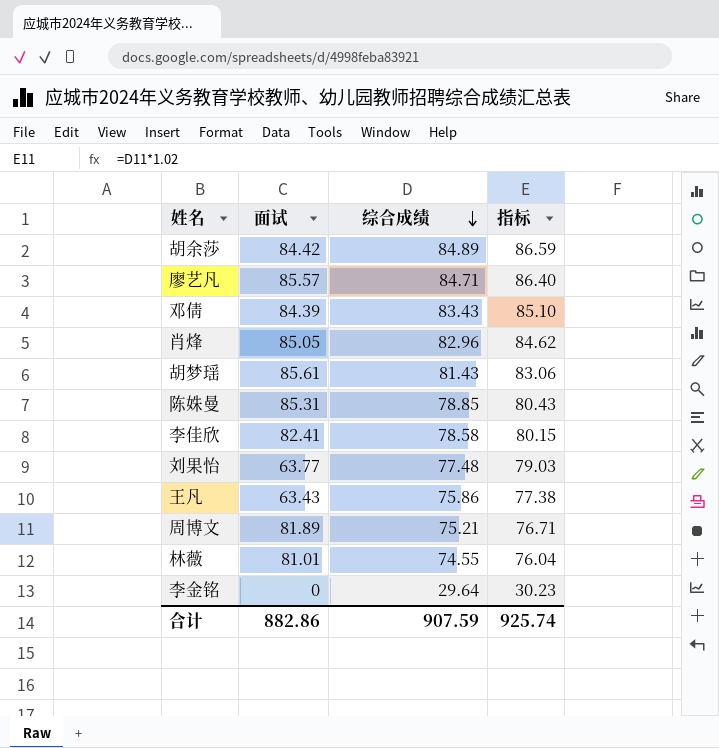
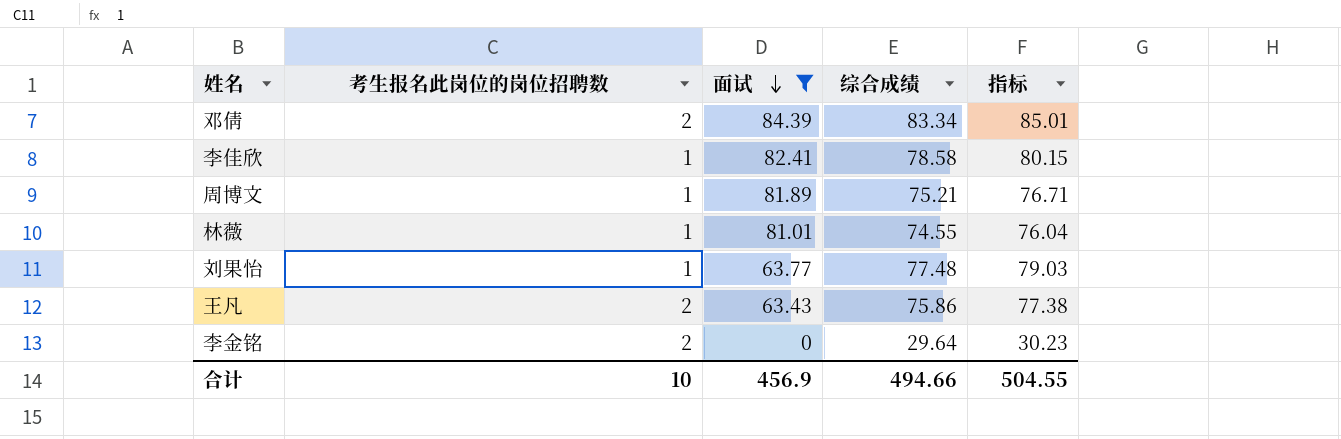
filter: none -> 面试 <= 84.39
row order: 综合成绩 descending -> 面试 descending
column 考生报名此岗位的岗位招聘数 | position: none -> 2
邓倩 | 综合成绩: 83.43 -> 83.34
邓倩 | 指标: 85.10 -> 85.01
合计 | 面试: 882.86 -> 456.9
合计 | 综合成绩: 907.59 -> 494.66
合计 | 指标: 925.74 -> 504.55

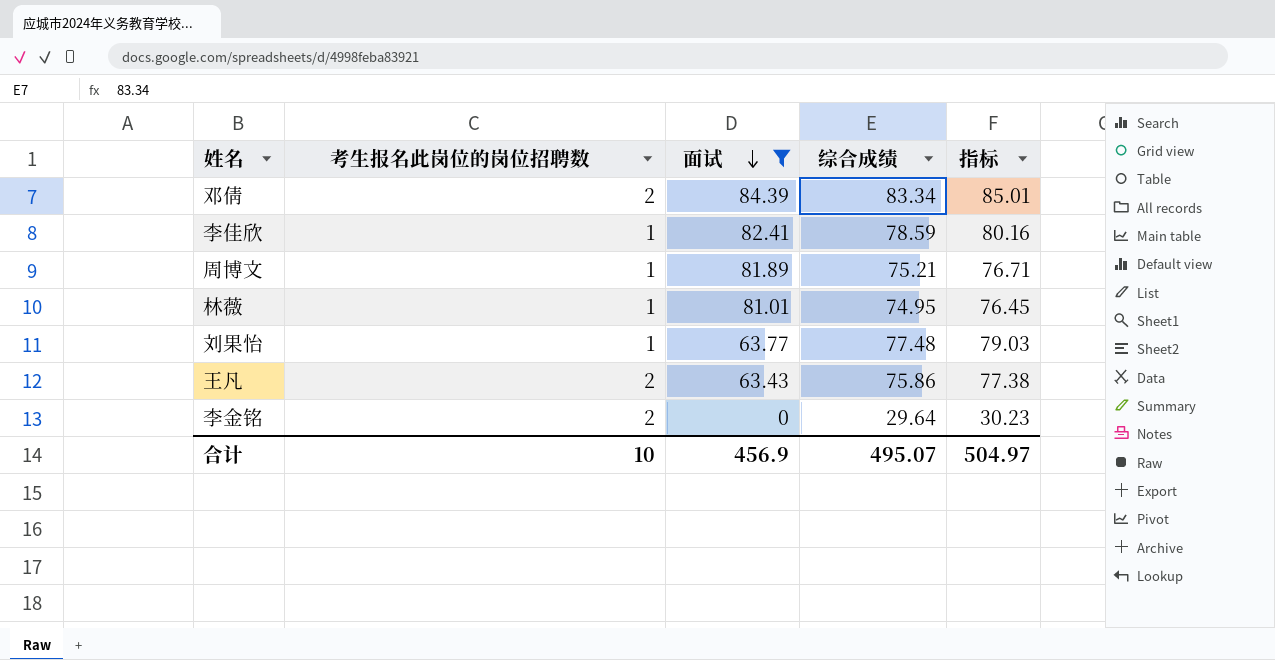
李佳欣 | 综合成绩: 78.58 -> 78.59
李佳欣 | 指标: 80.15 -> 80.16
林薇 | 综合成绩: 74.55 -> 74.95
林薇 | 指标: 76.04 -> 76.45
合计 | 综合成绩: 494.66 -> 495.07
合计 | 指标: 504.55 -> 504.97

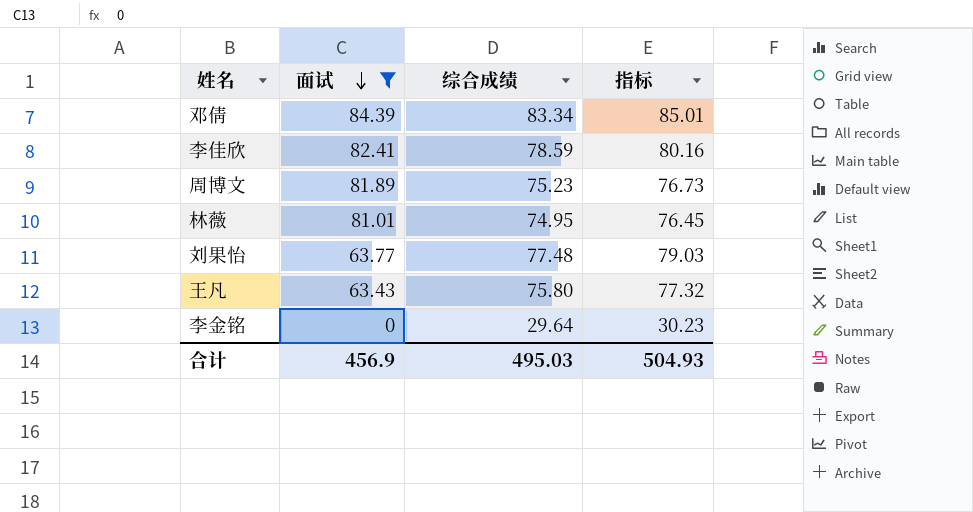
column 考生报名此岗位的岗位招聘数 | position: 2 -> none
周博文 | 综合成绩: 75.21 -> 75.23
周博文 | 指标: 76.71 -> 76.73
王凡 | 综合成绩: 75.86 -> 75.80
王凡 | 指标: 77.38 -> 77.32
合计 | 综合成绩: 495.07 -> 495.03
合计 | 指标: 504.97 -> 504.93

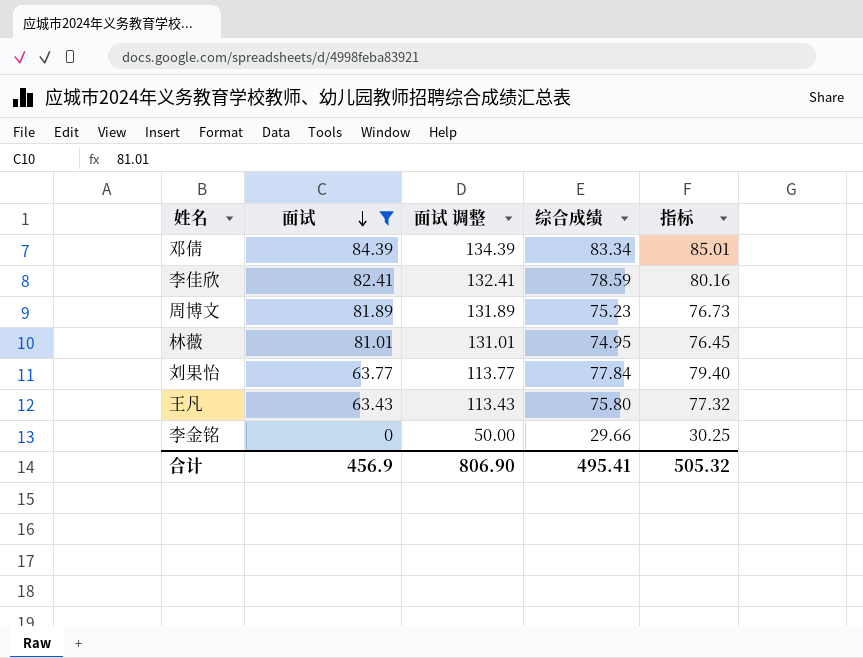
column 面试 调整 | formula: none -> [面试] + 50
刘果怡 | 综合成绩: 77.48 -> 77.84
刘果怡 | 指标: 79.03 -> 79.40
李金铭 | 综合成绩: 29.64 -> 29.66
李金铭 | 指标: 30.23 -> 30.25
合计 | 综合成绩: 495.03 -> 495.41
合计 | 指标: 504.93 -> 505.32

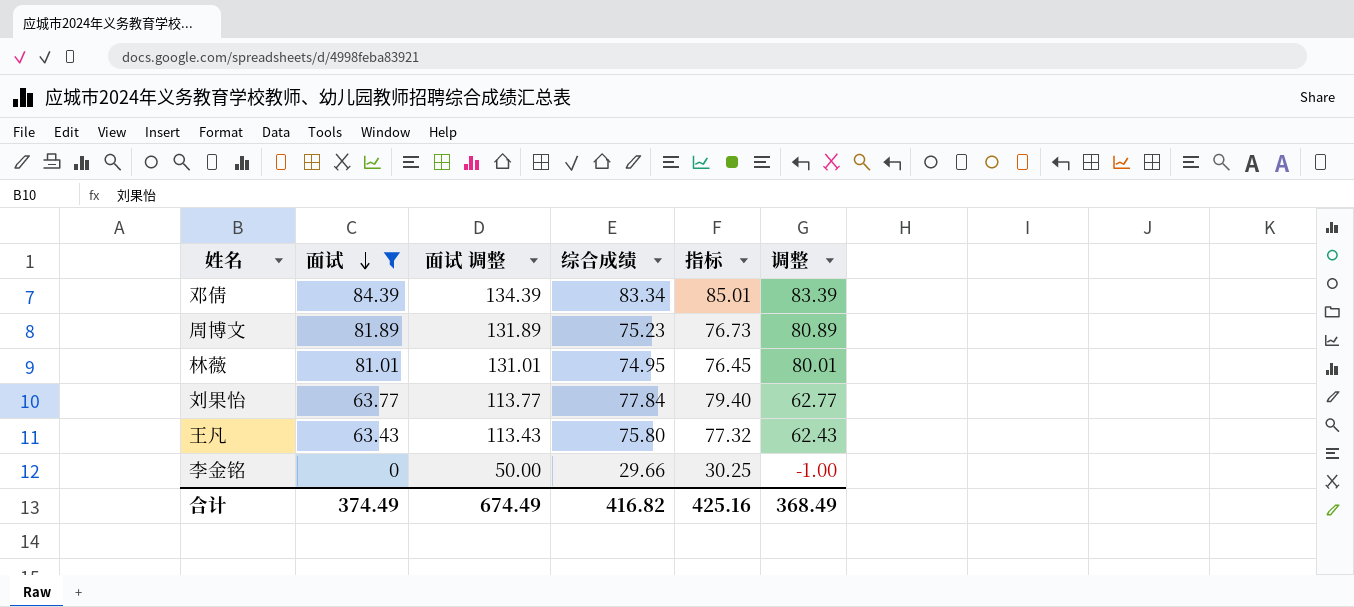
column 调整 | formula: none -> [面试] - 1
row 李佳欣: 82.41 | 132.41 | 78.59 | 80.16 -> none
合计 | 面试: 456.9 -> 374.49
合计 | 面试 调整: 806.90 -> 674.49
合计 | 综合成绩: 495.41 -> 416.82
合计 | 指标: 505.32 -> 425.16

